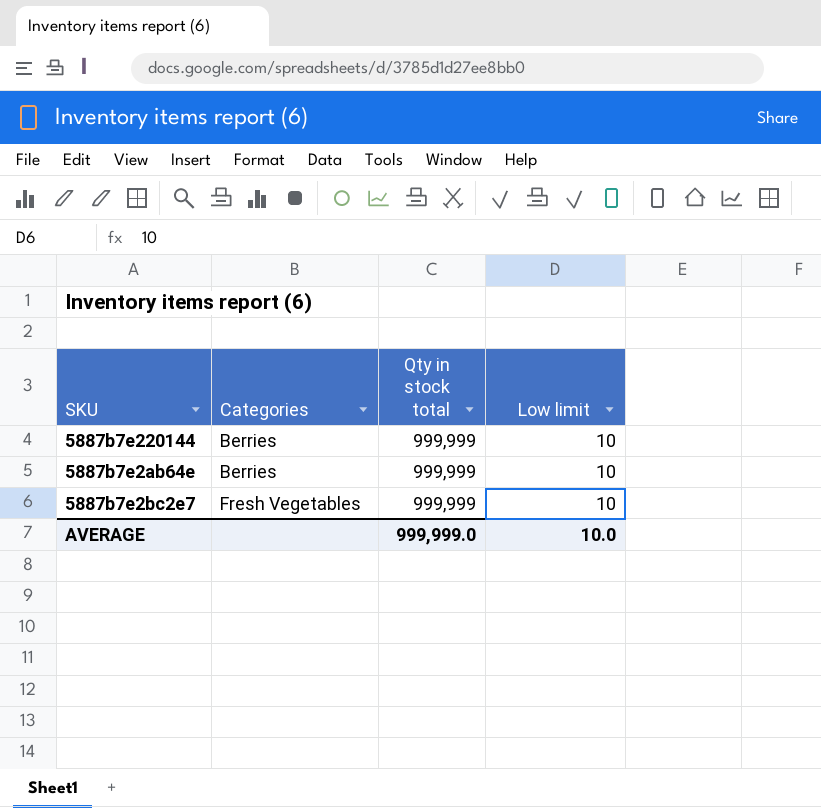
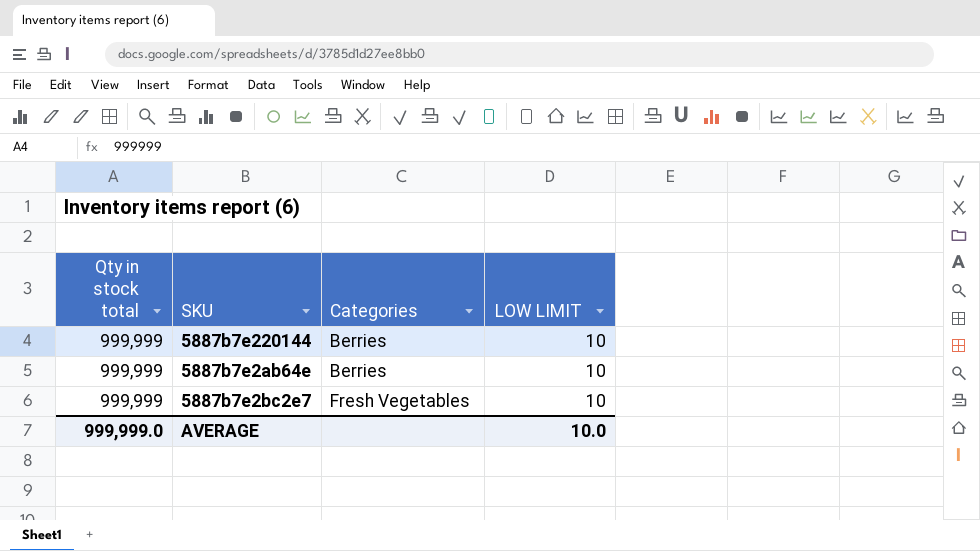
column Qty in stock total | position: 3 -> 1
column name: Low limit -> LOW LIMIT

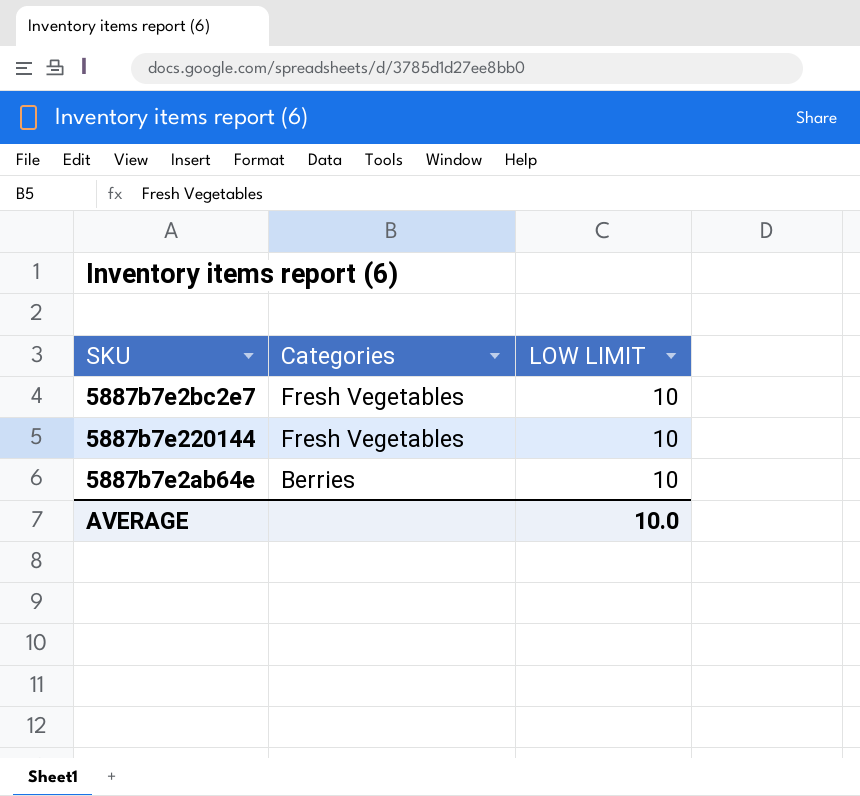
row order: Categories ascending -> Categories descending
column Qty in stock total | position: 1 -> none
5887b7e220144 | Categories: Berries -> Fresh Vegetables

